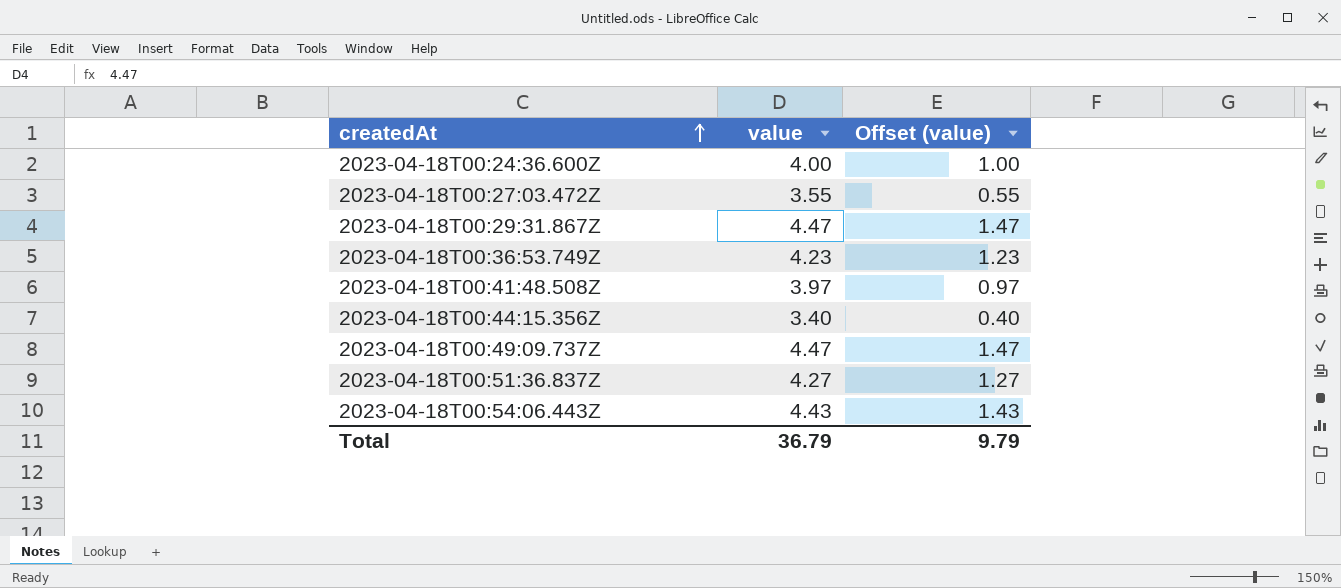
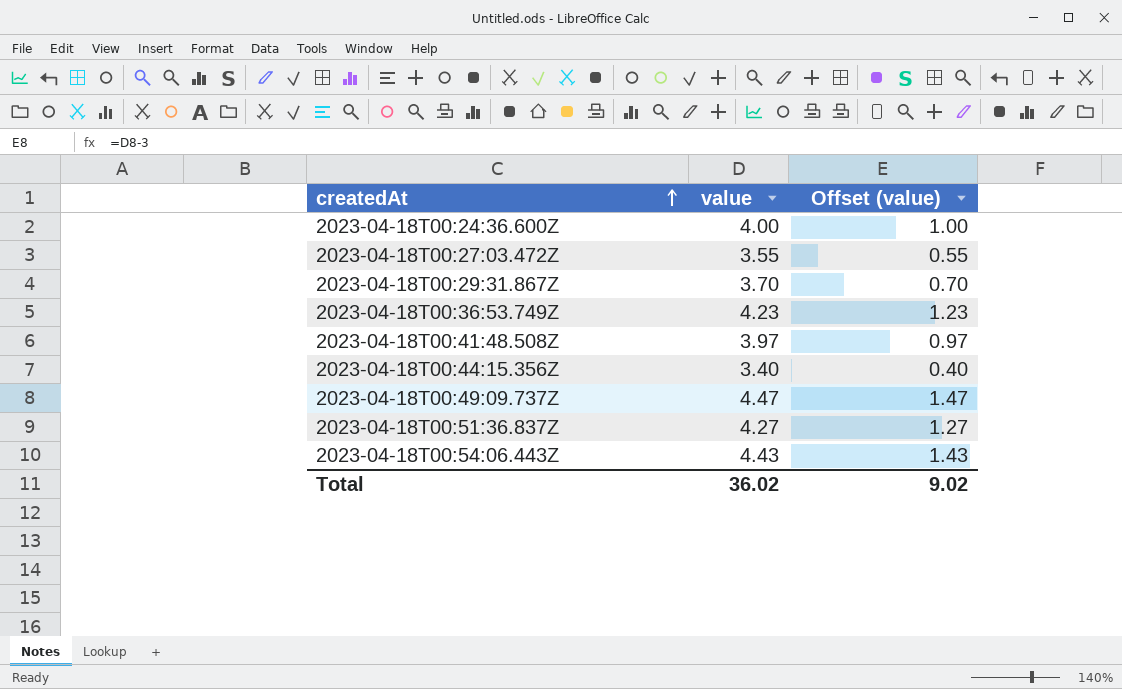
2023-04-18T00:29:31.867Z | value: 4.47 -> 3.70
2023-04-18T00:29:31.867Z | Offset (value): 1.47 -> 0.70
Total | value: 36.79 -> 36.02
Total | Offset (value): 9.79 -> 9.02

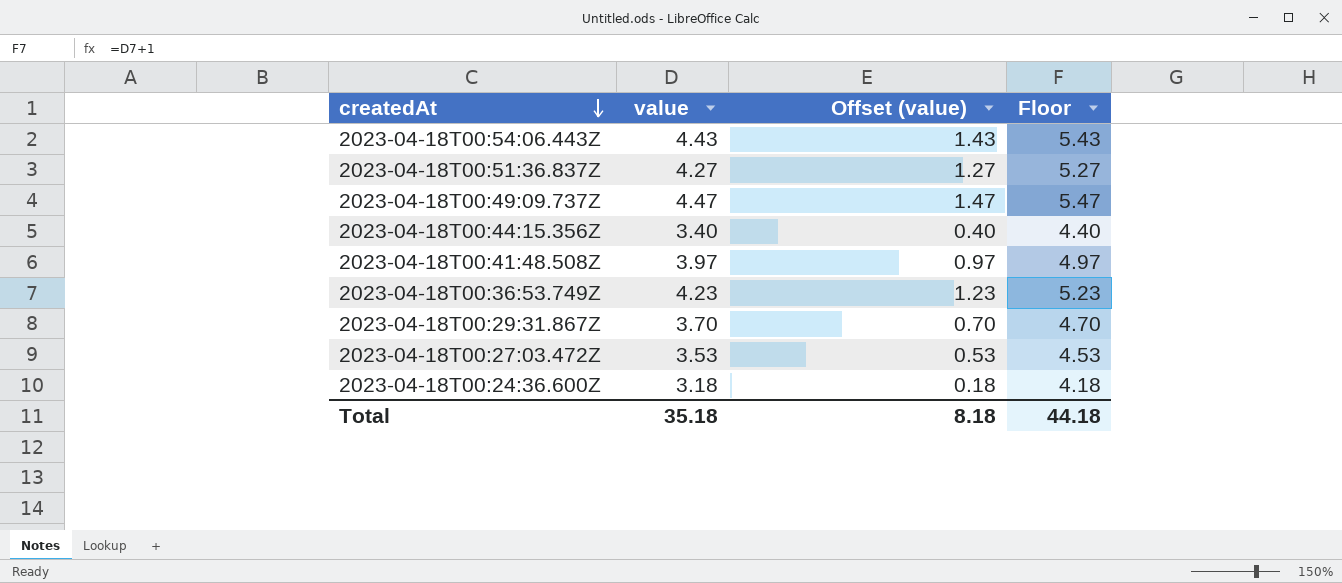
row order: createdAt ascending -> createdAt descending
column Floor | formula: none -> [value] + 1
2023-04-18T00:27:03.472Z | value: 3.55 -> 3.53
2023-04-18T00:27:03.472Z | Offset (value): 0.55 -> 0.53
2023-04-18T00:24:36.600Z | value: 4.00 -> 3.18
2023-04-18T00:24:36.600Z | Offset (value): 1.00 -> 0.18
Total | value: 36.02 -> 35.18
Total | Offset (value): 9.02 -> 8.18

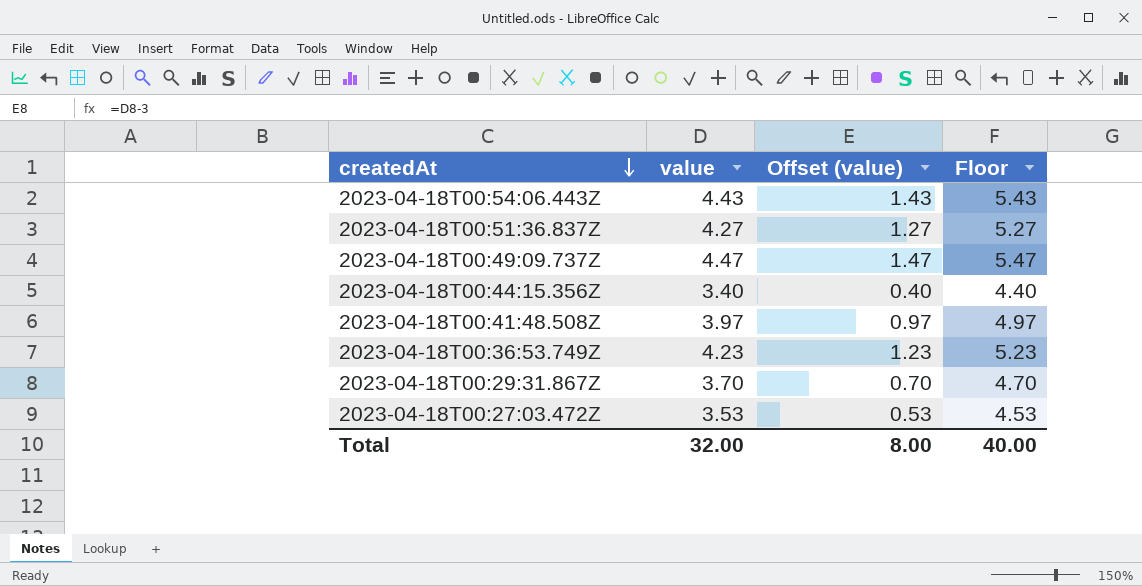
row 2023-04-18T00:24:36.600Z: 3.18 | 0.18 | 4.18 -> none
Total | value: 35.18 -> 32.00
Total | Offset (value): 8.18 -> 8.00
Total | Floor: 44.18 -> 40.00

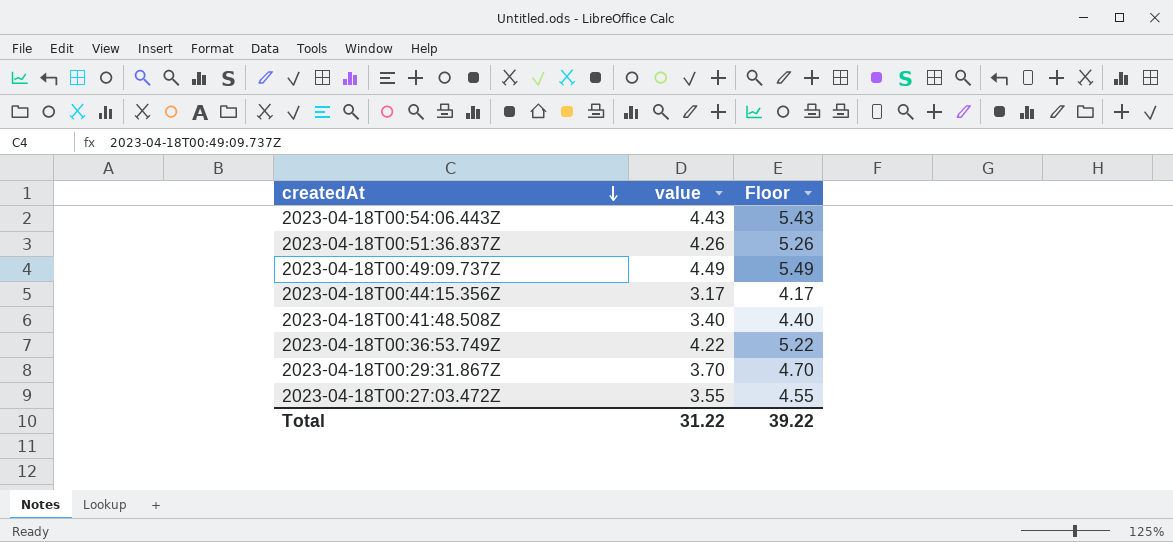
column Offset (value) | formula: [value] - 3 -> none
2023-04-18T00:51:36.837Z | value: 4.27 -> 4.26
2023-04-18T00:51:36.837Z | Floor: 5.27 -> 5.26
2023-04-18T00:49:09.737Z | value: 4.47 -> 4.49
2023-04-18T00:49:09.737Z | Floor: 5.47 -> 5.49
2023-04-18T00:44:15.356Z | value: 3.40 -> 3.17
2023-04-18T00:44:15.356Z | Floor: 4.40 -> 4.17
2023-04-18T00:41:48.508Z | value: 3.97 -> 3.40
2023-04-18T00:41:48.508Z | Floor: 4.97 -> 4.40
2023-04-18T00:36:53.749Z | value: 4.23 -> 4.22
2023-04-18T00:36:53.749Z | Floor: 5.23 -> 5.22
2023-04-18T00:27:03.472Z | value: 3.53 -> 3.55
2023-04-18T00:27:03.472Z | Floor: 4.53 -> 4.55
Total | value: 32.00 -> 31.22
Total | Floor: 40.00 -> 39.22

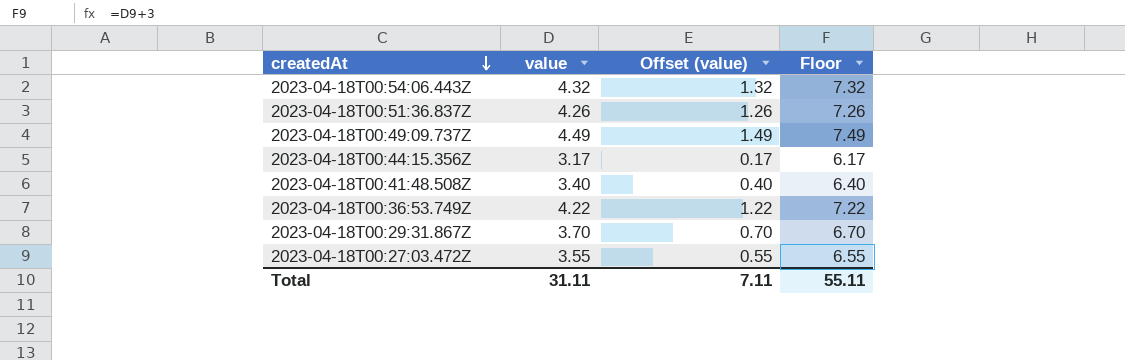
column Offset (value) | formula: none -> [value] - 3
column Floor | formula: [value] + 1 -> [value] + 3
2023-04-18T00:54:06.443Z | value: 4.43 -> 4.32
Total | value: 31.22 -> 31.11
Total | Floor: 39.22 -> 55.11

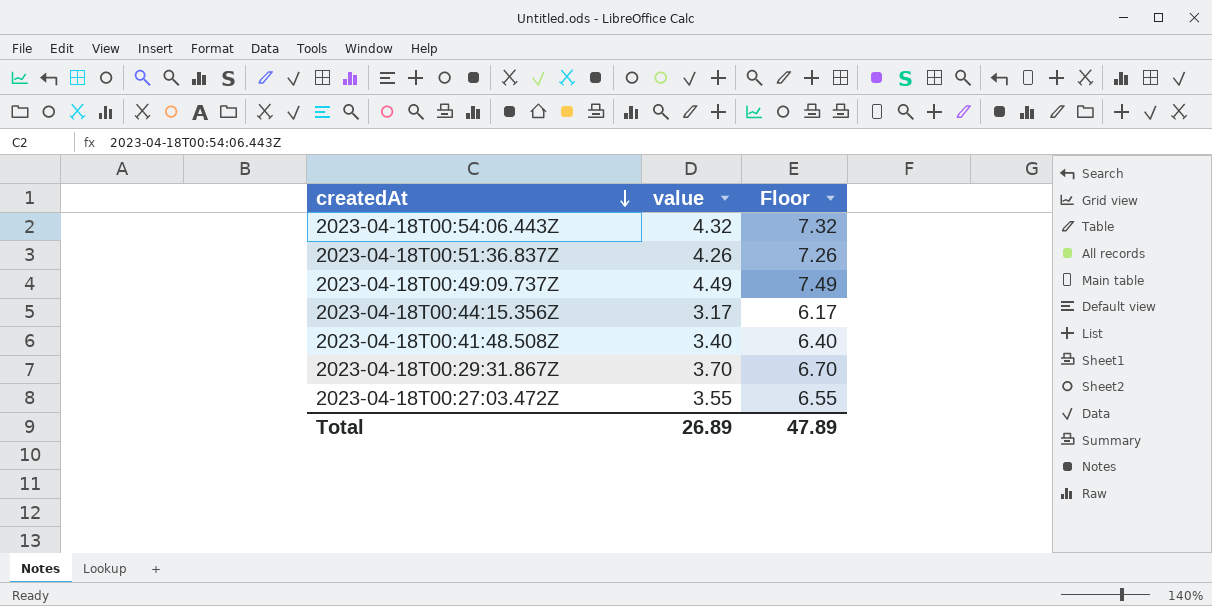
column Offset (value) | formula: [value] - 3 -> none
row 2023-04-18T00:36:53.749Z: 4.22 | 1.22 | 7.22 -> none
Total | value: 31.11 -> 26.89
Total | Floor: 55.11 -> 47.89

